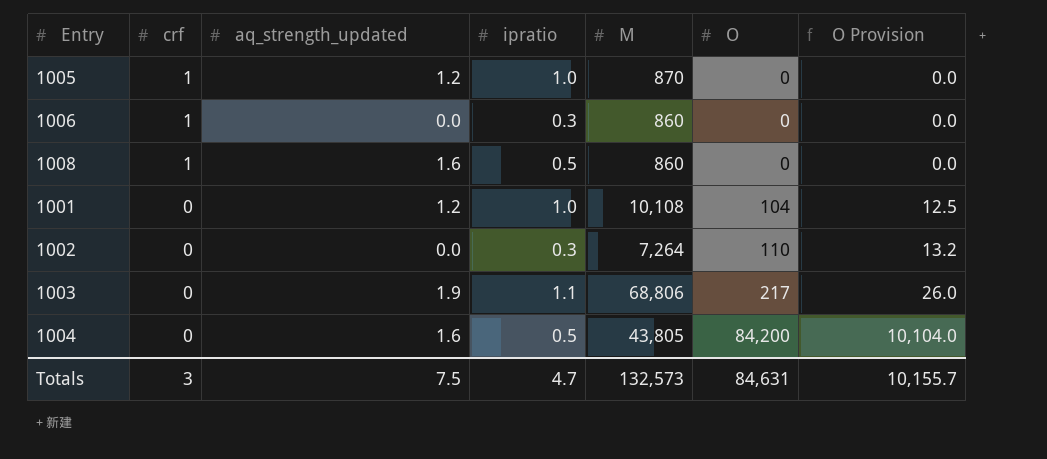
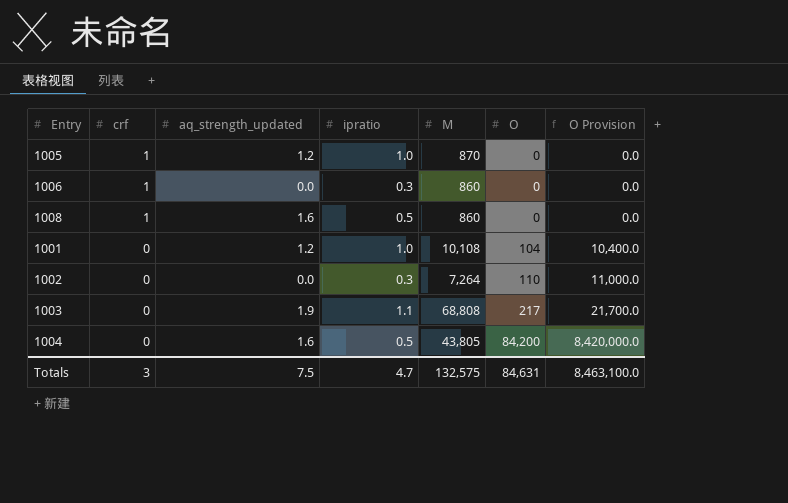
column O Provision | formula: [O] * 0.12 -> [O] * 100
1003 | M: 68,806 -> 68,808
Totals | M: 132,573 -> 132,575
Totals | O Provision: 10,155.7 -> 8,463,100.0

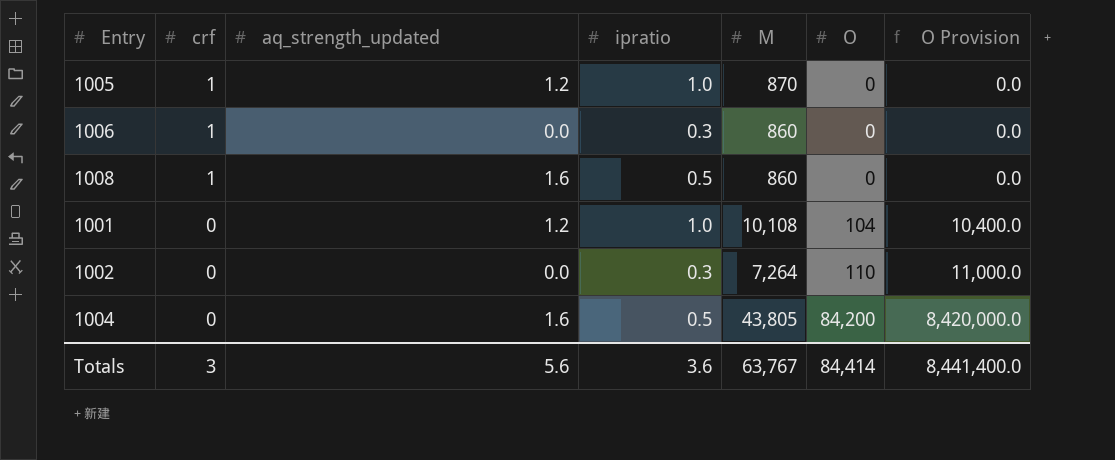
row 1003: 0 | 1.9 | 1.1 | 68,808 | 217 | 21,700.0 -> none
Totals | aq_strength_updated: 7.5 -> 5.6
Totals | ipratio: 4.7 -> 3.6
Totals | M: 132,575 -> 63,767
Totals | O: 84,631 -> 84,414
Totals | O Provision: 8,463,100.0 -> 8,441,400.0

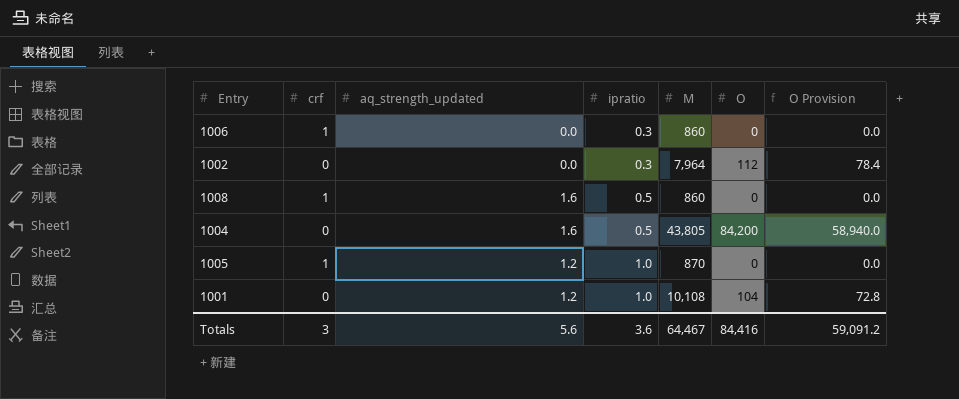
row order: crf descending -> ipratio ascending
column O Provision | formula: [O] * 100 -> [O] * 0.7
1002 | M: 7,264 -> 7,964
1002 | O: 110 -> 112
Totals | M: 63,767 -> 64,467
Totals | O: 84,414 -> 84,416
Totals | O Provision: 8,441,400.0 -> 59,091.2

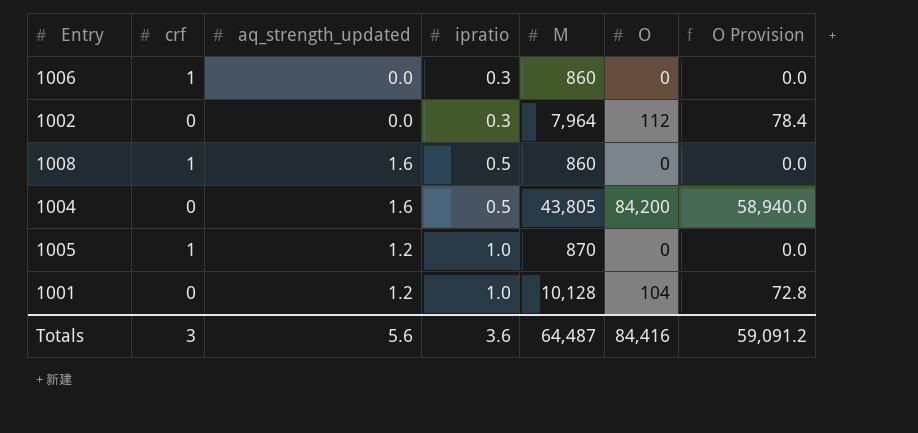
1001 | M: 10,108 -> 10,128
Totals | M: 64,467 -> 64,487

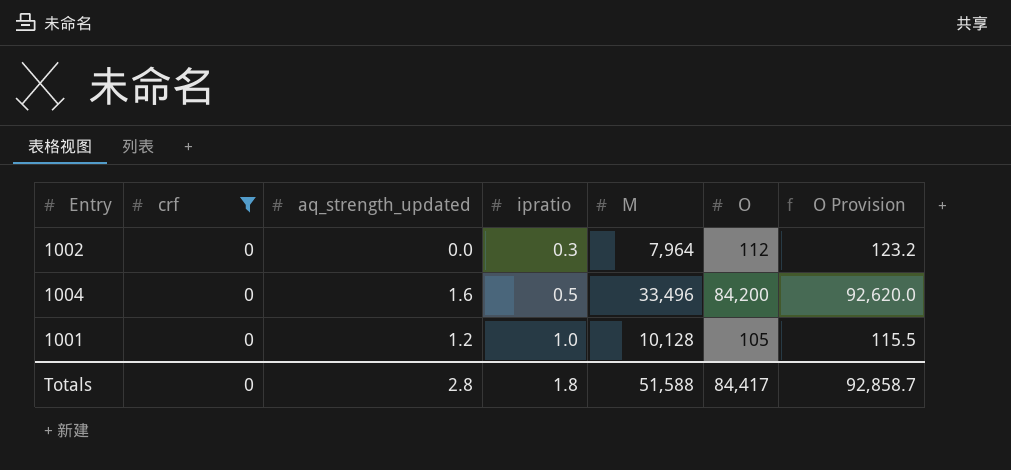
filter: none -> crf = 0
column O Provision | formula: [O] * 0.7 -> [O] * 1.1
1004 | M: 43,805 -> 33,496
1001 | O: 104 -> 105
Totals | crf: 3 -> 0
Totals | aq_strength_updated: 5.6 -> 2.8
Totals | ipratio: 3.6 -> 1.8
Totals | M: 64,487 -> 51,588
Totals | O: 84,416 -> 84,417
Totals | O Provision: 59,091.2 -> 92,858.7

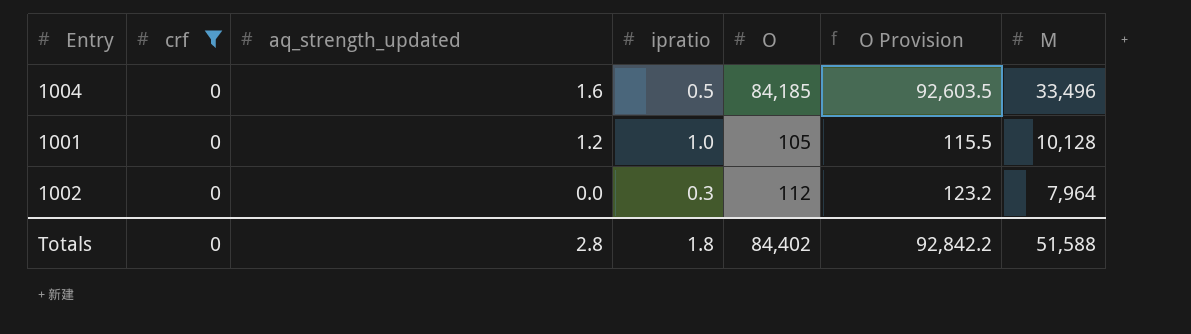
row order: ipratio ascending -> aq_strength_updated descending
column M | position: 5 -> 7
1004 | O: 84,200 -> 84,185
1004 | O Provision: 92,620.0 -> 92,603.5
Totals | O: 84,417 -> 84,402
Totals | O Provision: 92,858.7 -> 92,842.2

